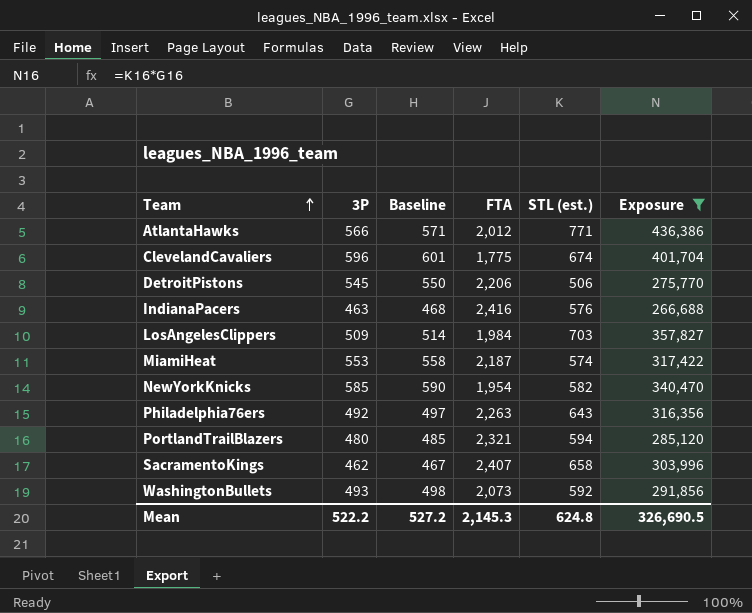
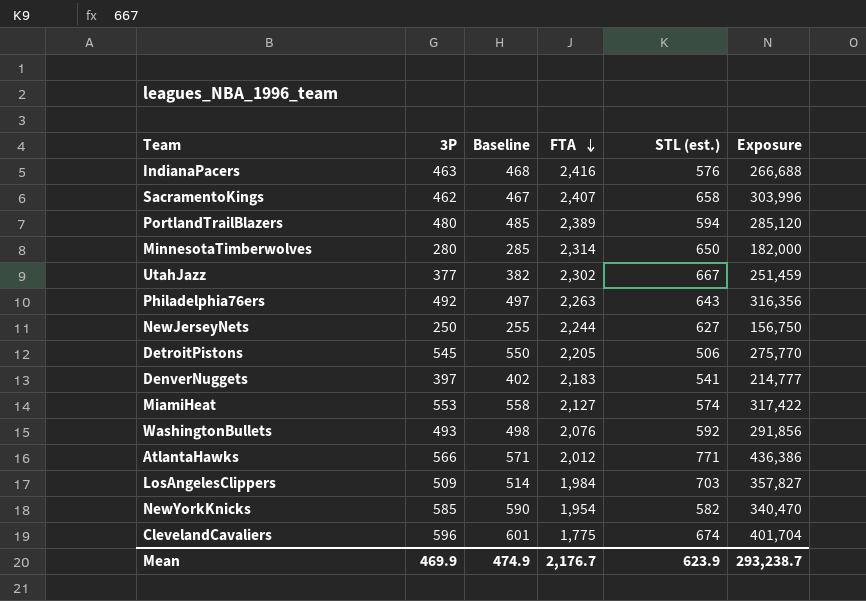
filter: Exposure >= 266,688 -> none
row order: Team ascending -> FTA descending
PortlandTrailBlazers | FTA: 2,321 -> 2,389
DetroitPistons | FTA: 2,206 -> 2,205
MiamiHeat | FTA: 2,187 -> 2,127
WashingtonBullets | FTA: 2,073 -> 2,076
Mean | 3P: 522.2 -> 469.9
Mean | Baseline: 527.2 -> 474.9
Mean | FTA: 2,145.3 -> 2,176.7
Mean | STL (est.): 624.8 -> 623.9
Mean | Exposure: 326,690.5 -> 293,238.7

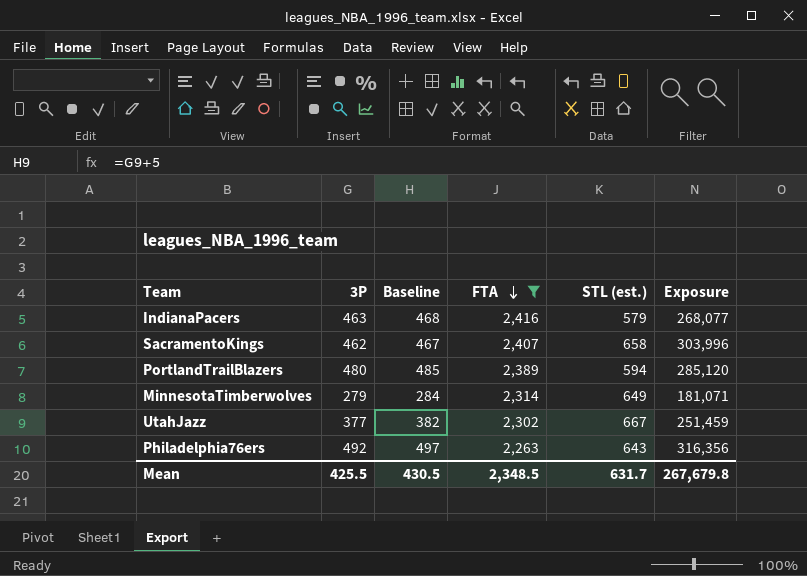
filter: none -> FTA >= 2,263
IndianaPacers | STL (est.): 576 -> 579
IndianaPacers | Exposure: 266,688 -> 268,077
MinnesotaTimberwolves | 3P: 280 -> 279
MinnesotaTimberwolves | Baseline: 285 -> 284
MinnesotaTimberwolves | STL (est.): 650 -> 649
MinnesotaTimberwolves | Exposure: 182,000 -> 181,071
Mean | 3P: 469.9 -> 425.5
Mean | Baseline: 474.9 -> 430.5
Mean | FTA: 2,176.7 -> 2,348.5
Mean | STL (est.): 623.9 -> 631.7
Mean | Exposure: 293,238.7 -> 267,679.8

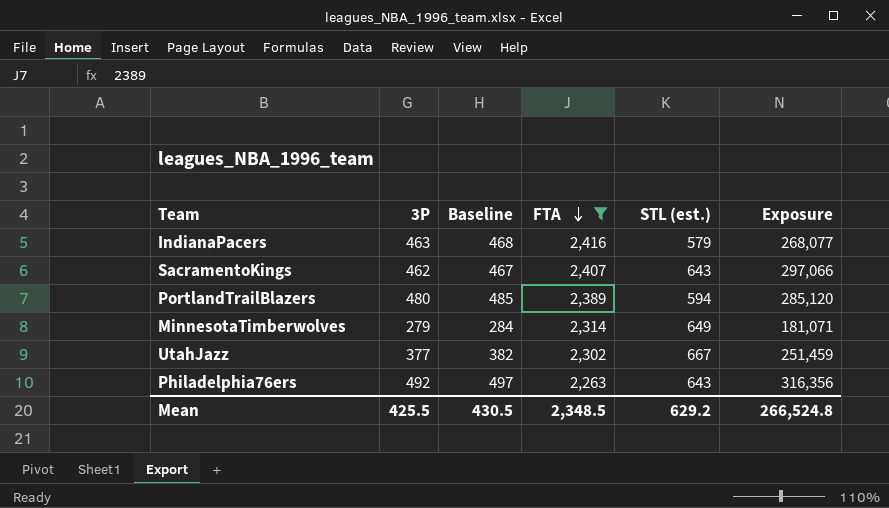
SacramentoKings | STL (est.): 658 -> 643
SacramentoKings | Exposure: 303,996 -> 297,066
Mean | STL (est.): 631.7 -> 629.2
Mean | Exposure: 267,679.8 -> 266,524.8

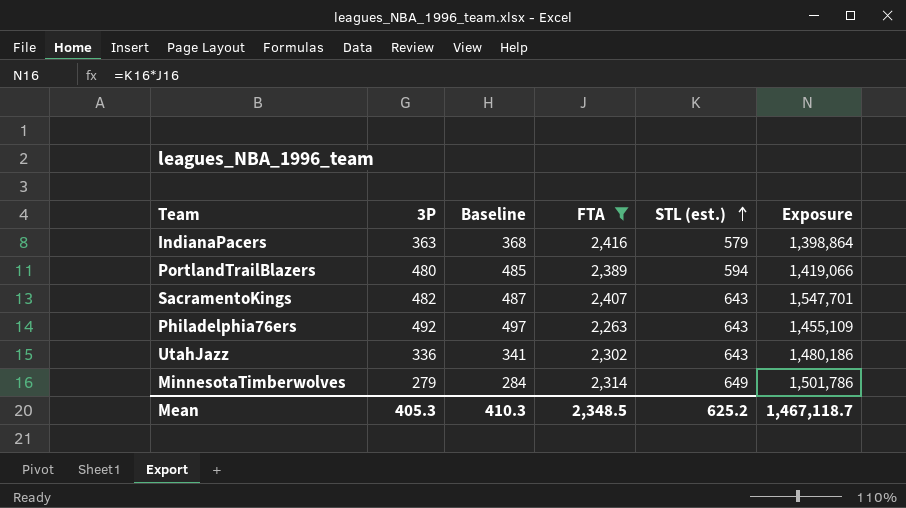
row order: FTA descending -> STL (est.) ascending
column Exposure | formula: [3P] * [STL (est.)] -> [FTA] * [STL (est.)]
IndianaPacers | 3P: 463 -> 363
IndianaPacers | Baseline: 468 -> 368
SacramentoKings | 3P: 462 -> 482
SacramentoKings | Baseline: 467 -> 487
UtahJazz | 3P: 377 -> 336
UtahJazz | Baseline: 382 -> 341
UtahJazz | STL (est.): 667 -> 643
Mean | 3P: 425.5 -> 405.3
Mean | Baseline: 430.5 -> 410.3
Mean | STL (est.): 629.2 -> 625.2
Mean | Exposure: 266,524.8 -> 1,467,118.7

